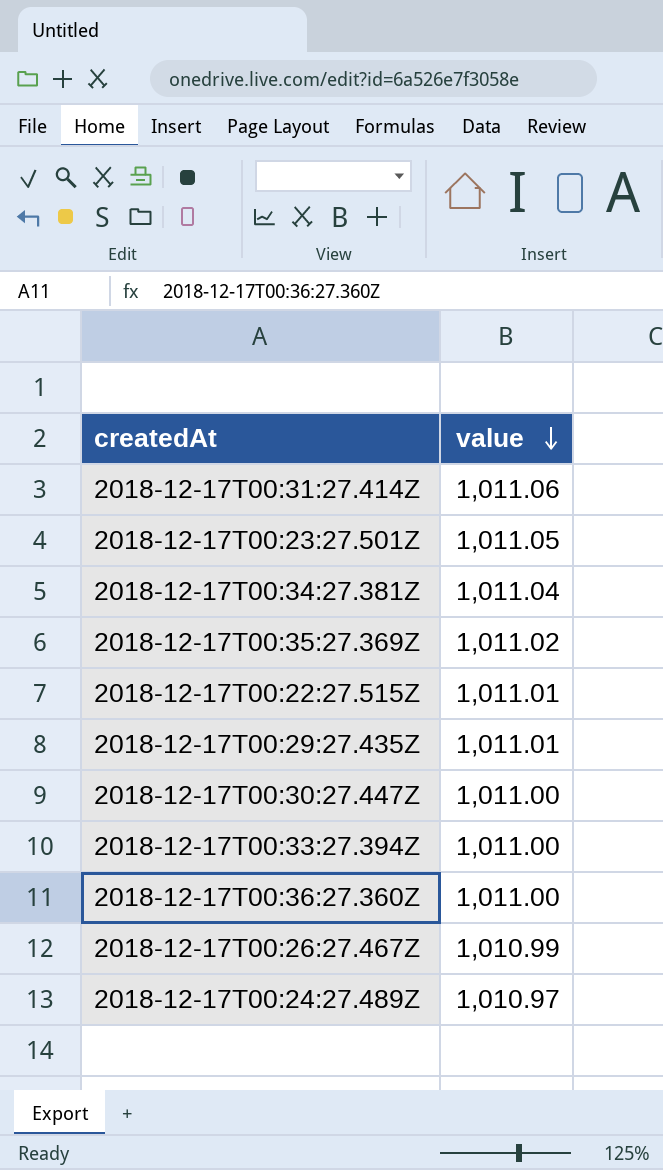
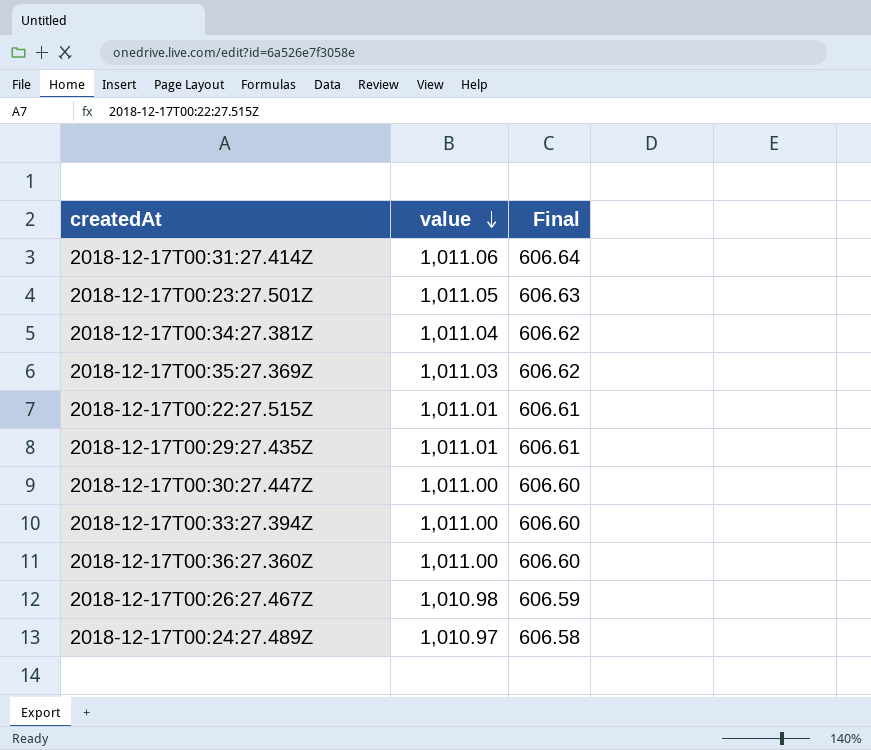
column Final | formula: none -> [value] * 0.6
2018-12-17T00:35:27.369Z | value: 1,011.02 -> 1,011.03
2018-12-17T00:26:27.467Z | value: 1,010.99 -> 1,010.98

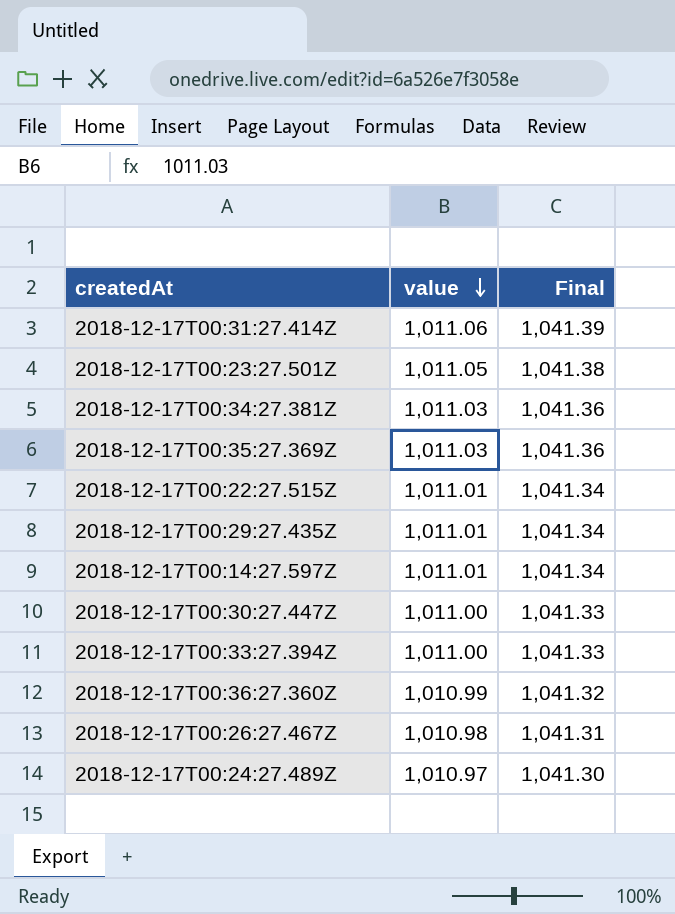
column Final | formula: [value] * 0.6 -> [value] * 1.03
2018-12-17T00:34:27.381Z | value: 1,011.04 -> 1,011.03
row 2018-12-17T00:14:27.597Z: none -> 1,011.01 | 1,041.34
2018-12-17T00:36:27.360Z | value: 1,011.00 -> 1,010.99

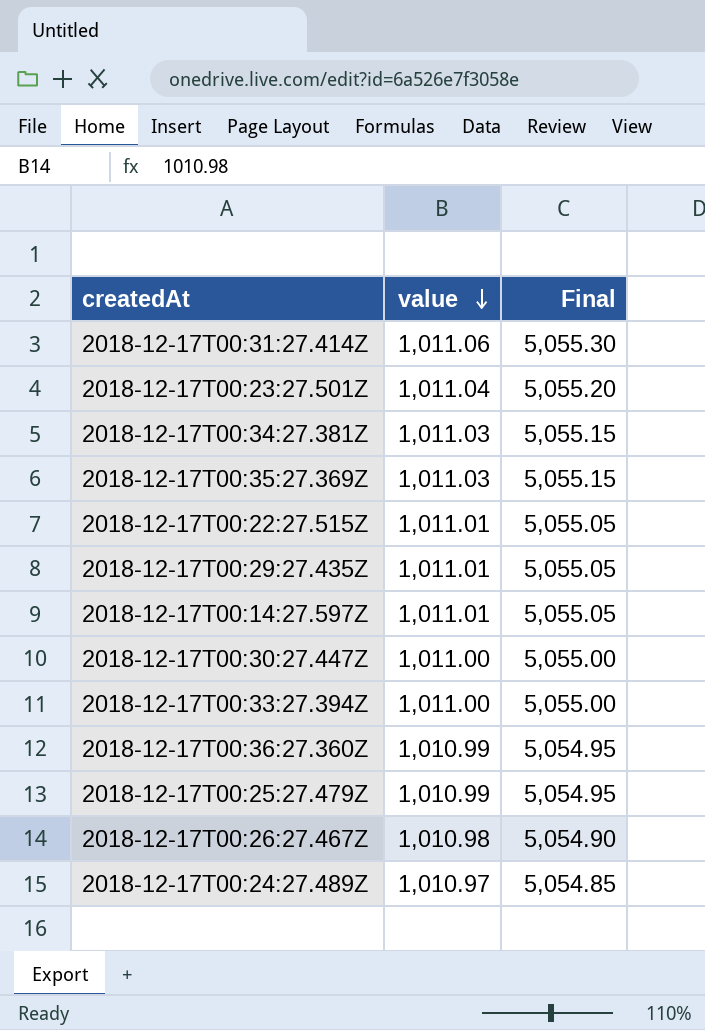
column Final | formula: [value] * 1.03 -> [value] * 5
2018-12-17T00:23:27.501Z | value: 1,011.05 -> 1,011.04
row 2018-12-17T00:25:27.479Z: none -> 1,010.99 | 5,054.95

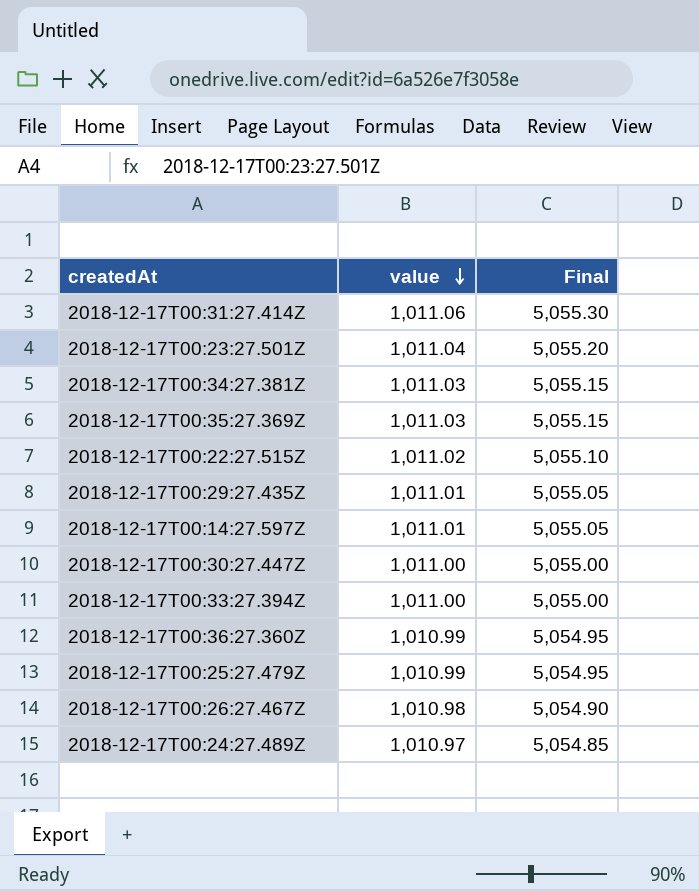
2018-12-17T00:22:27.515Z | value: 1,011.01 -> 1,011.02
2018-12-17T00:22:27.515Z | Final: 5,055.05 -> 5,055.10

